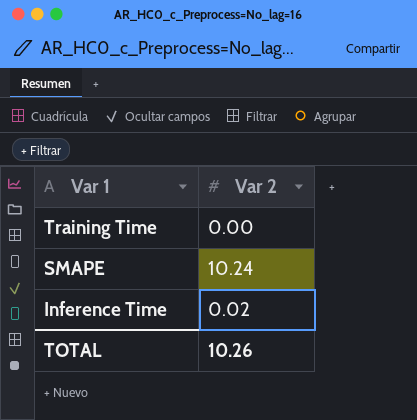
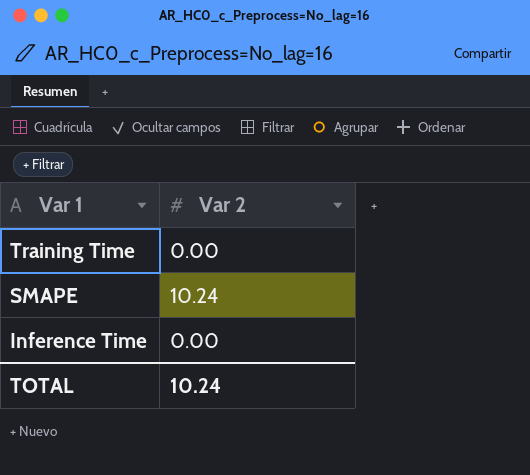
Inference Time | Var 2: 0.02 -> 0.00
TOTAL | Var 2: 10.26 -> 10.24

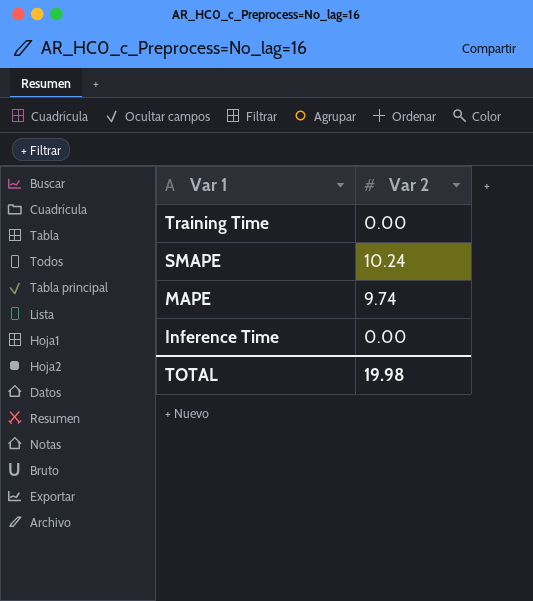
row MAPE: none -> 9.74
TOTAL | Var 2: 10.24 -> 19.98

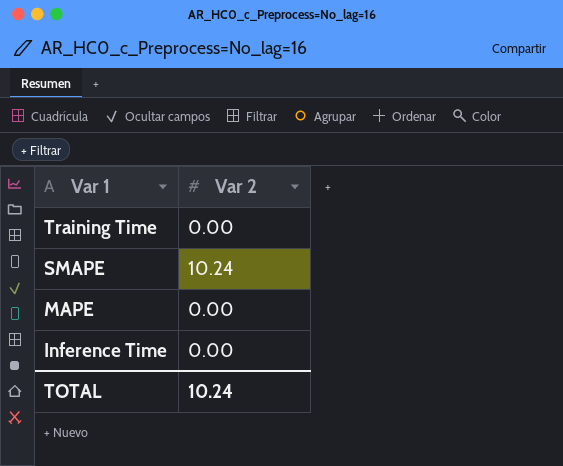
MAPE | Var 2: 9.74 -> 0.00
TOTAL | Var 2: 19.98 -> 10.24

